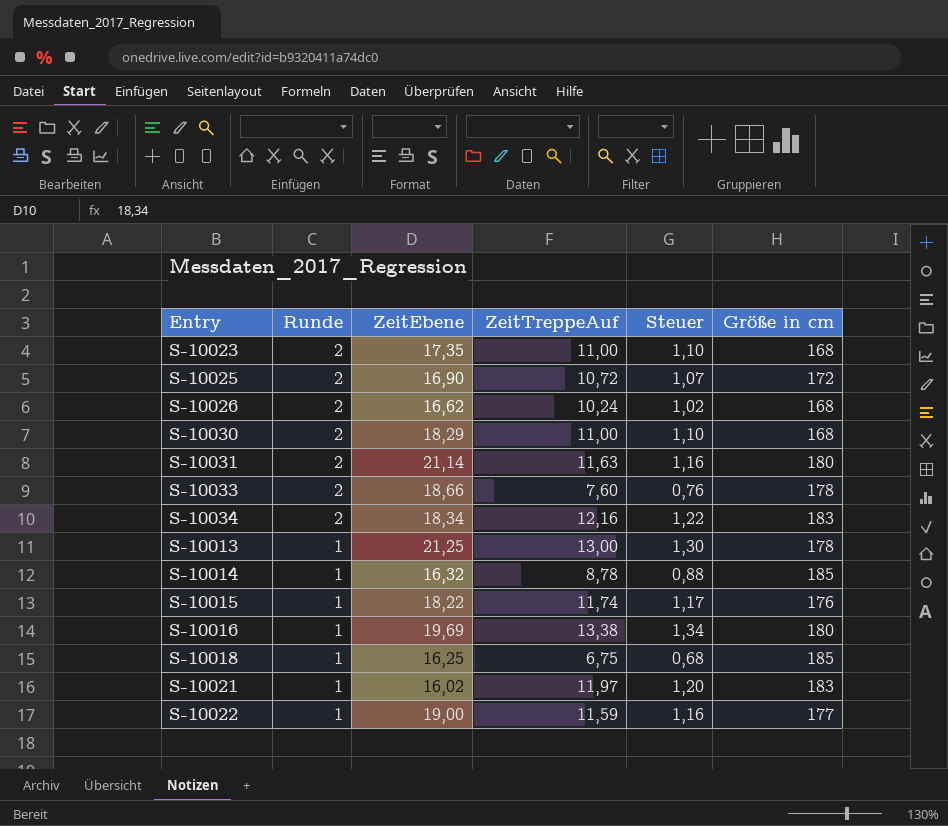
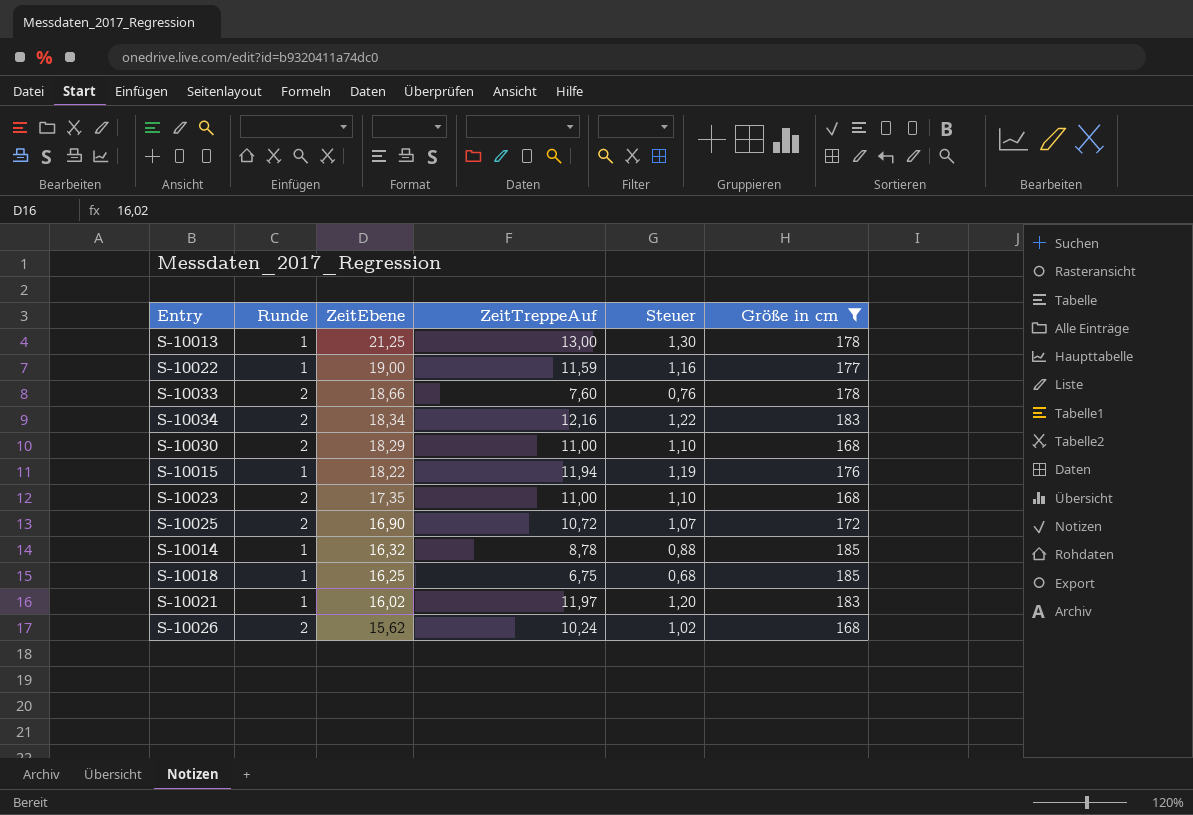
filter: none -> Größe in cm != 180
row order: Runde descending -> ZeitEbene descending
S-10015 | ZeitTreppeAuf: 11,74 -> 11,94
S-10015 | Steuer: 1,17 -> 1,19
S-10026 | ZeitEbene: 16,62 -> 15,62

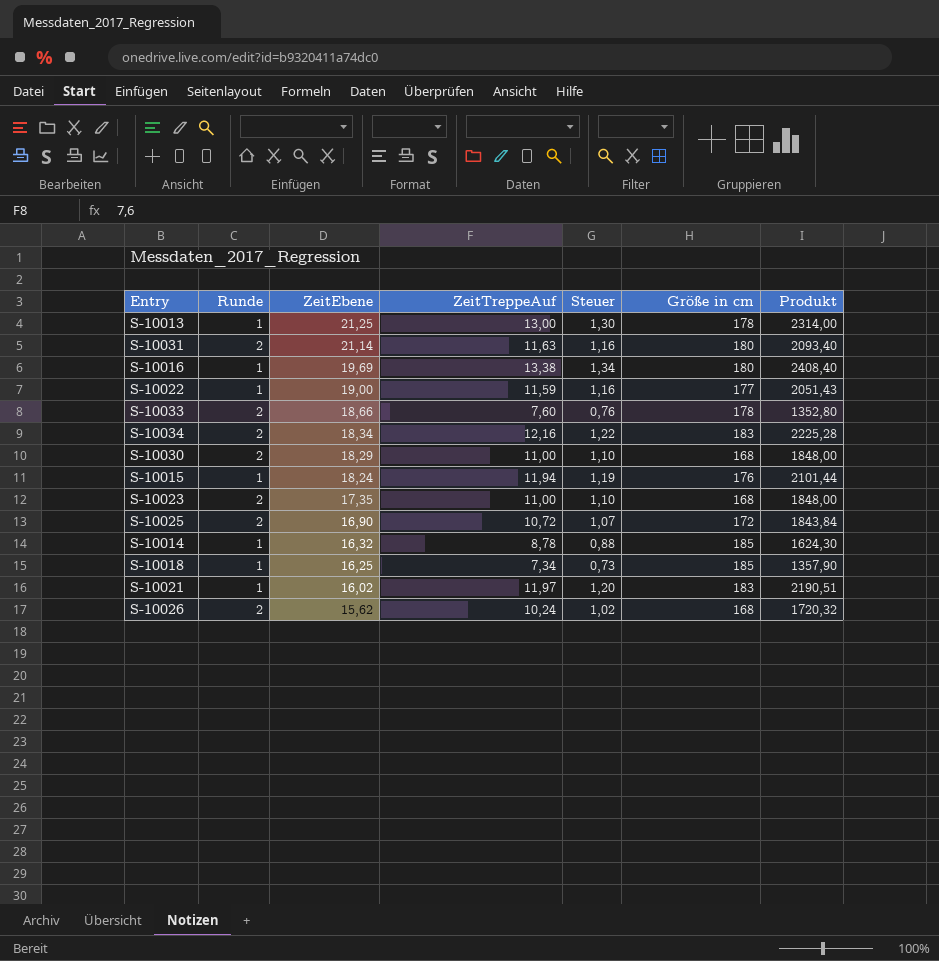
filter: Größe in cm != 180 -> none
column Produkt | formula: none -> [ZeitTreppeAuf] * [Größe in cm]
S-10015 | ZeitEbene: 18,22 -> 18,24
S-10018 | ZeitTreppeAuf: 6,75 -> 7,34
S-10018 | Steuer: 0,68 -> 0,73

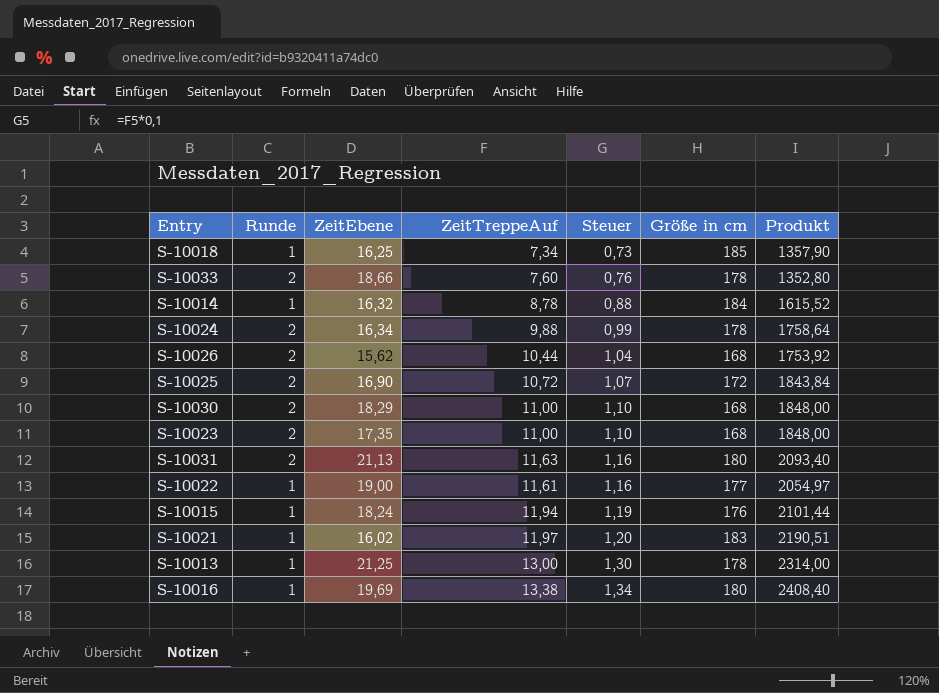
row order: ZeitEbene descending -> Steuer ascending
row S-10034: 2 | 18,34 | 12,16 | 1,22 | 183 | 2225,28 -> none
S-10014 | Größe in cm: 185 -> 184
S-10014 | Produkt: 1624,30 -> 1615,52
row S-10024: none -> 2 | 16,34 | 9,88 | 0,99 | 178 | 1758,64
S-10026 | ZeitTreppeAuf: 10,24 -> 10,44
S-10026 | Steuer: 1,02 -> 1,04
S-10026 | Produkt: 1720,32 -> 1753,92
S-10031 | ZeitEbene: 21,14 -> 21,13
S-10022 | ZeitTreppeAuf: 11,59 -> 11,61
S-10022 | Produkt: 2051,43 -> 2054,97

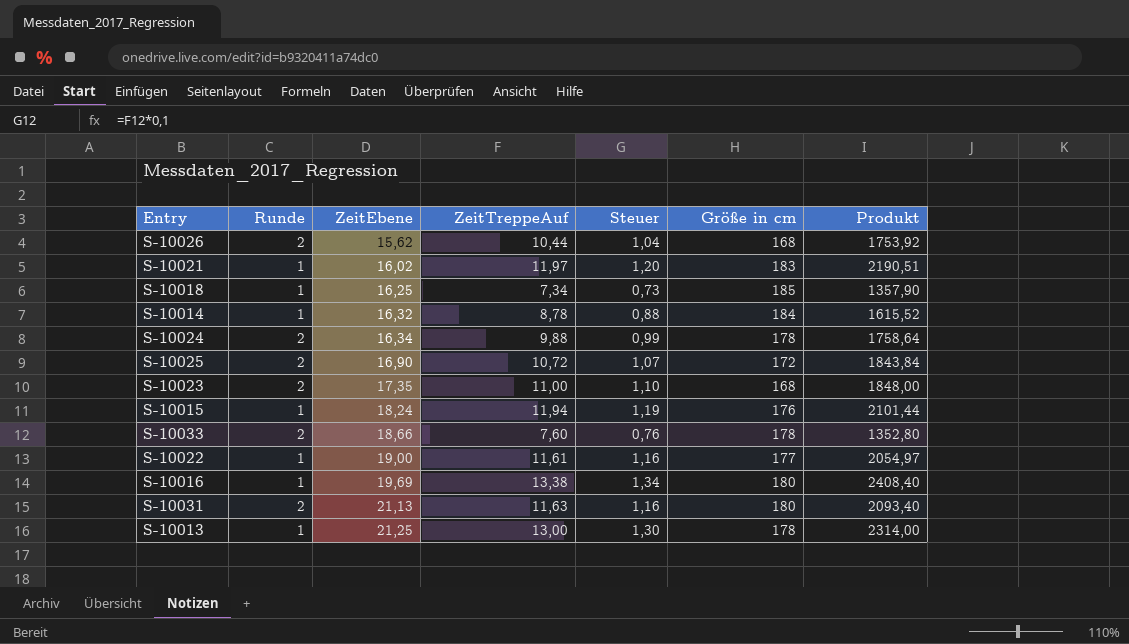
row order: Steuer ascending -> ZeitEbene ascending
row S-10030: 2 | 18,29 | 11,00 | 1,10 | 168 | 1848,00 -> none

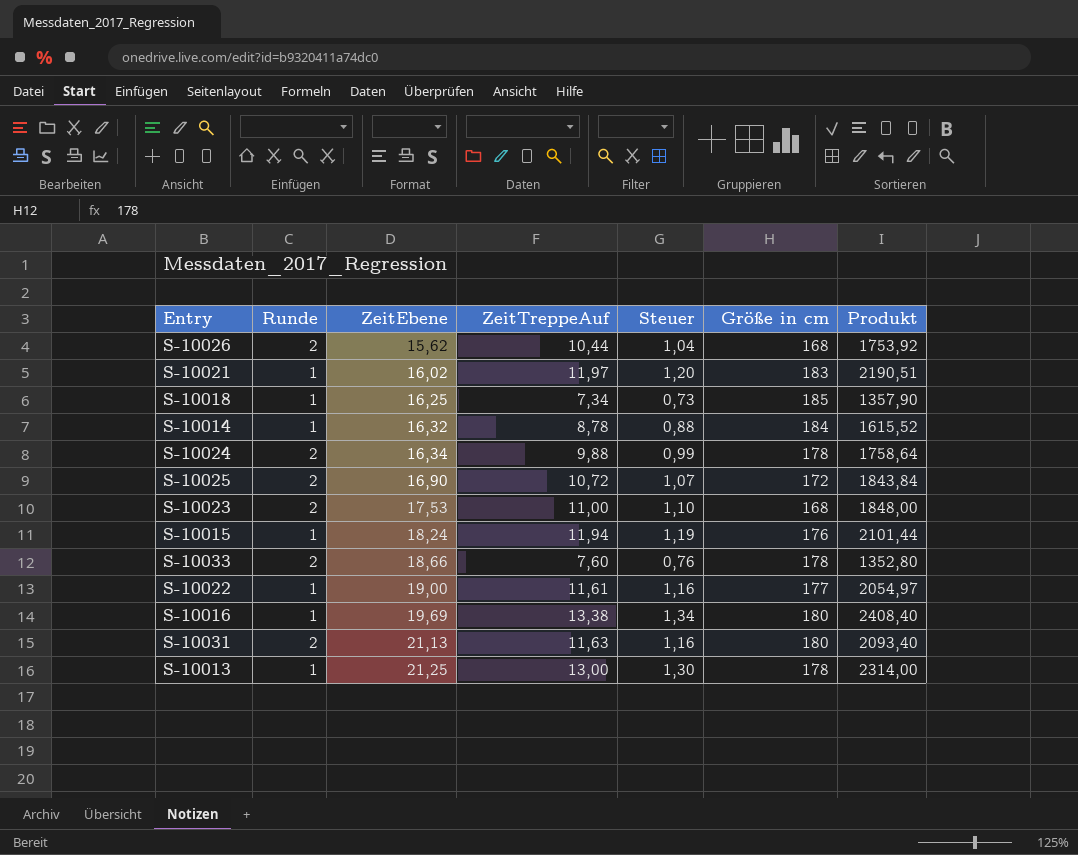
S-10023 | ZeitEbene: 17,35 -> 17,53

